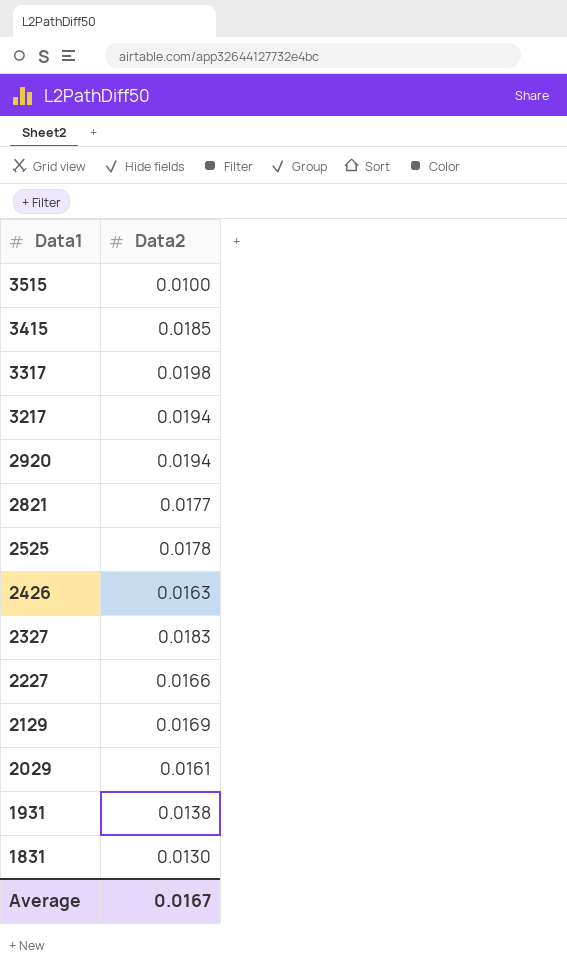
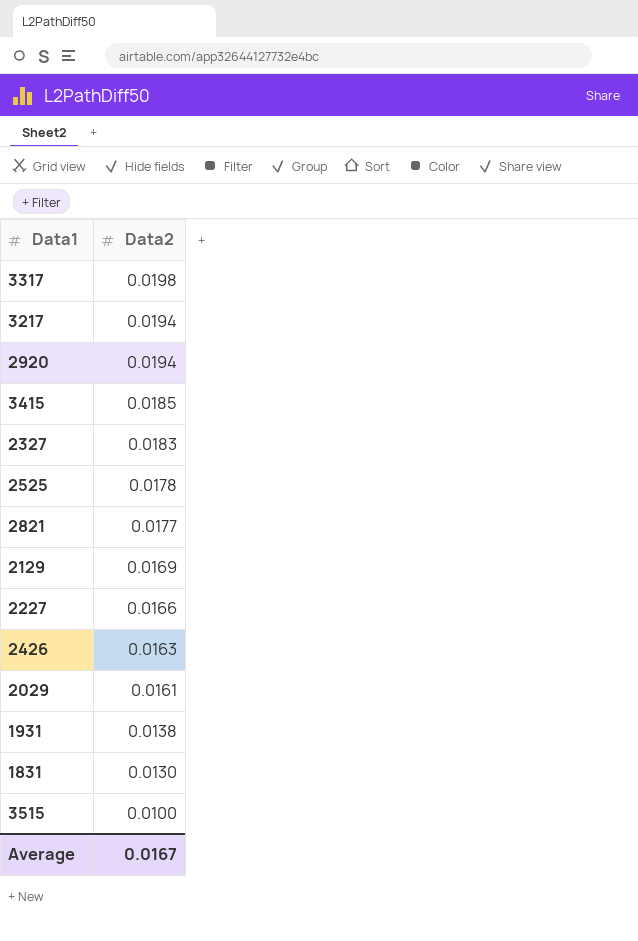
row order: Data1 descending -> Data2 descending

